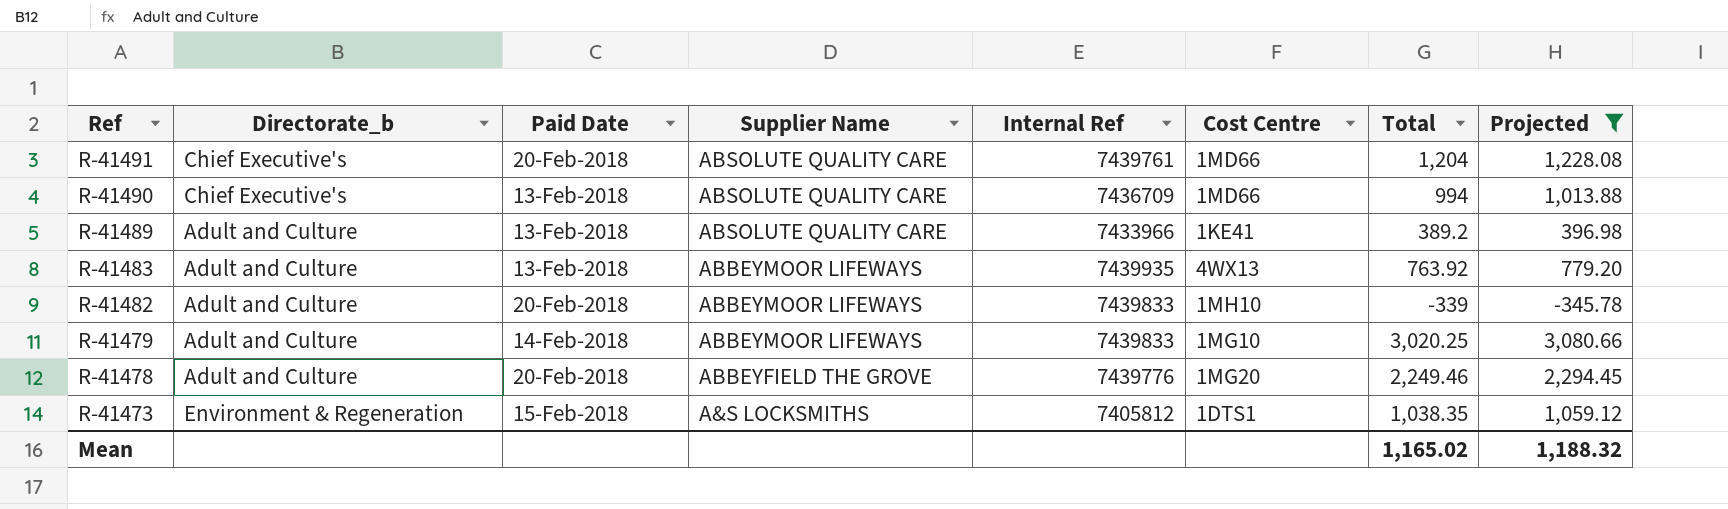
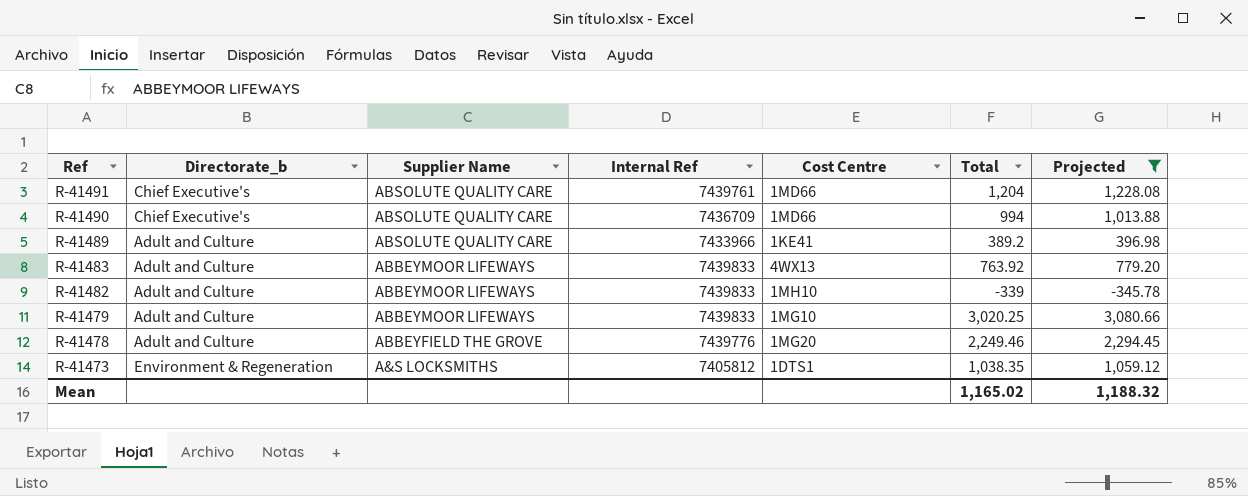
column Paid Date | position: 3 -> none
R-41483 | Internal Ref: 7439935 -> 7439833

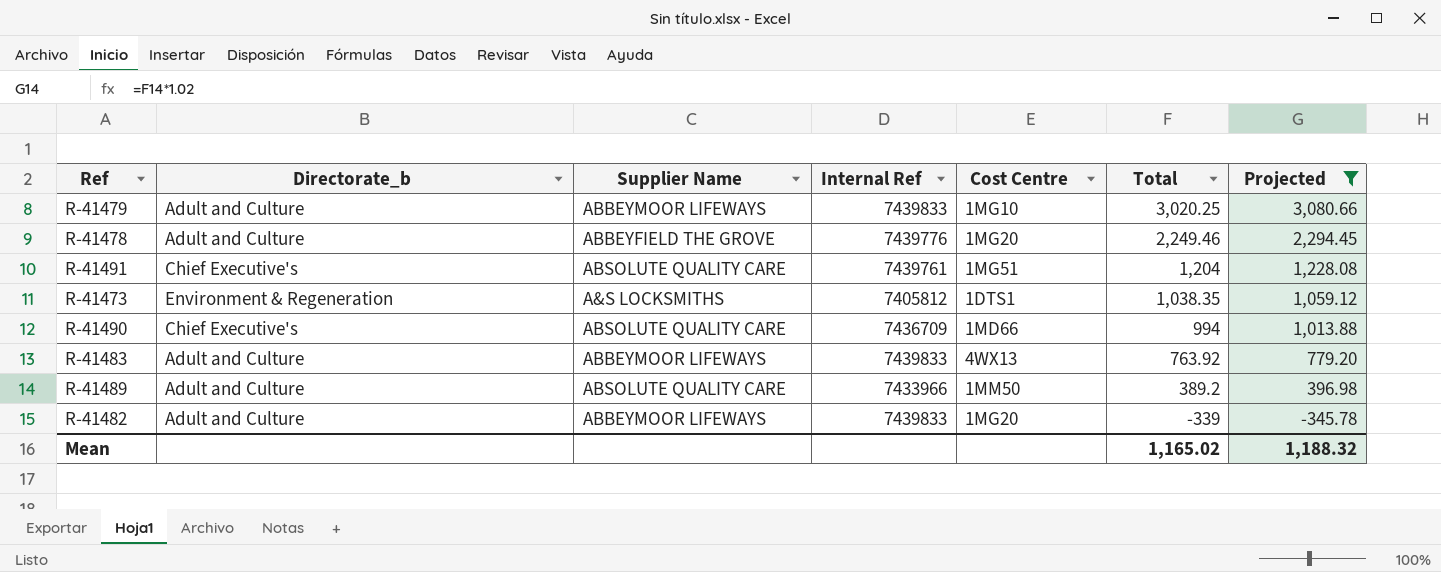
row order: Ref descending -> Total descending
R-41491 | Cost Centre: 1MD66 -> 1MG51
R-41489 | Cost Centre: 1KE41 -> 1MM50
R-41482 | Cost Centre: 1MH10 -> 1MG20

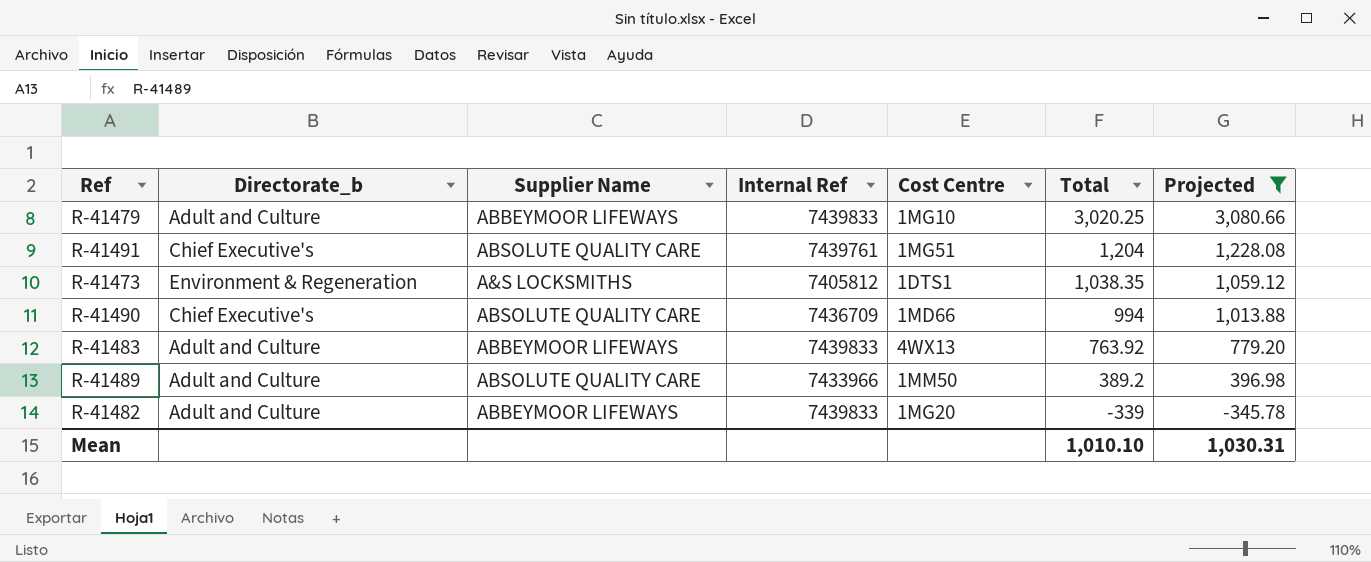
row R-41478: Adult and Culture | ABBEYFIELD THE GROVE | 7439776 | 1MG20 | 2,249.46 | 2,294.45 -> none
Mean | Total: 1,165.02 -> 1,010.10
Mean | Projected: 1,188.32 -> 1,030.31

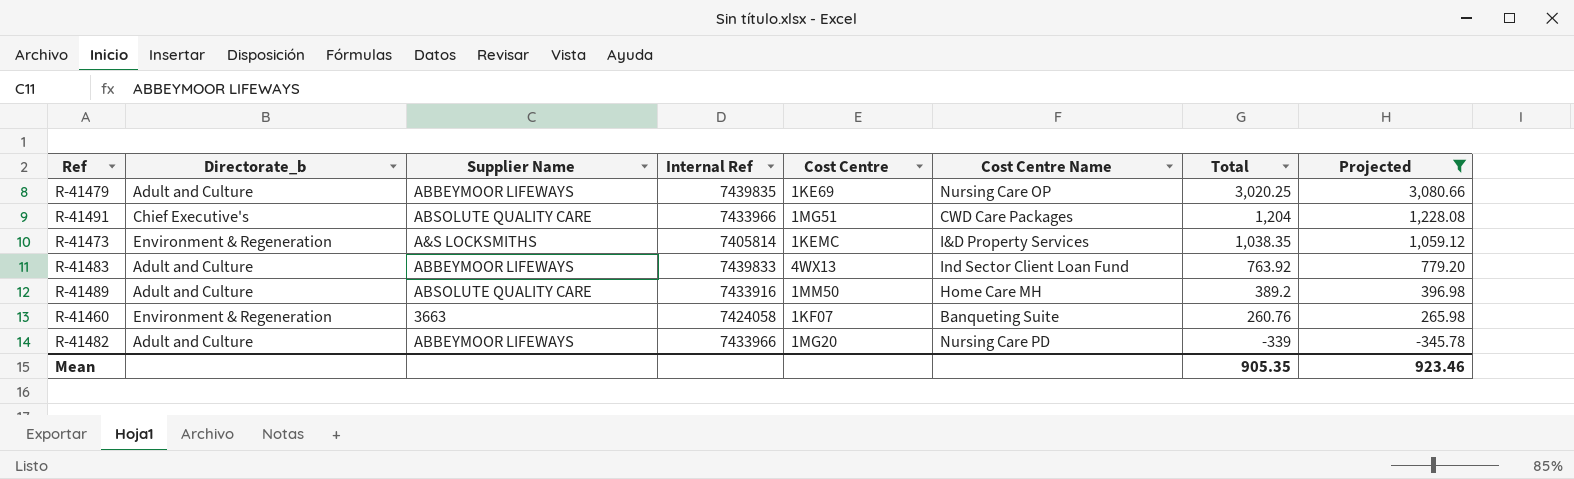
column Cost Centre Name | position: none -> 6
row R-41490: Chief Executive's | ABSOLUTE QUALITY CARE | 7436709 | 1MD66 | 994 | 1,013.88 -> none
R-41479 | Internal Ref: 7439833 -> 7439835
R-41479 | Cost Centre: 1MG10 -> 1KE69
R-41491 | Internal Ref: 7439761 -> 7433966
R-41473 | Internal Ref: 7405812 -> 7405814
R-41473 | Cost Centre: 1DTS1 -> 1KEMC
R-41489 | Internal Ref: 7433966 -> 7433916
row R-41460: none -> Environment & Regeneration | 3663 | 7424058 | 1KF07 | Banqueting Suite | 260.76 | 265.98
R-41482 | Internal Ref: 7439833 -> 7433966
Mean | Total: 1,010.10 -> 905.35
Mean | Projected: 1,030.31 -> 923.46

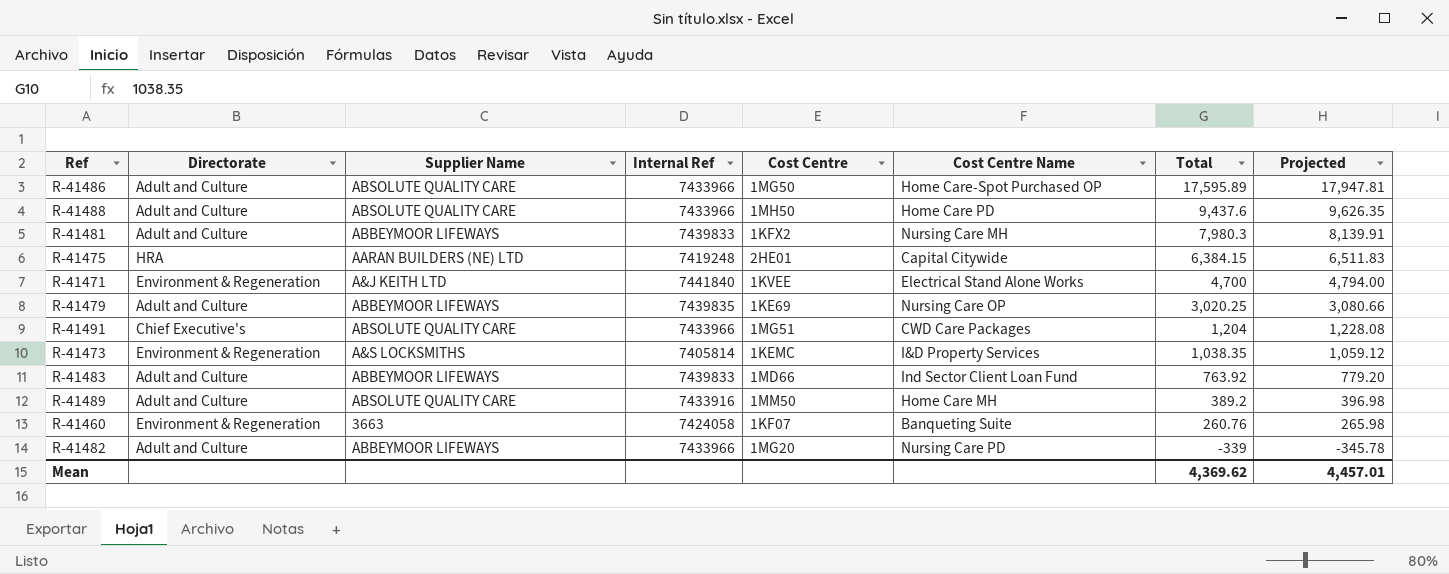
filter: Projected <= 3,080.66 -> none
column name: Directorate_b -> Directorate
R-41483 | Cost Centre: 4WX13 -> 1MD66
Mean | Total: 905.35 -> 4,369.62
Mean | Projected: 923.46 -> 4,457.01

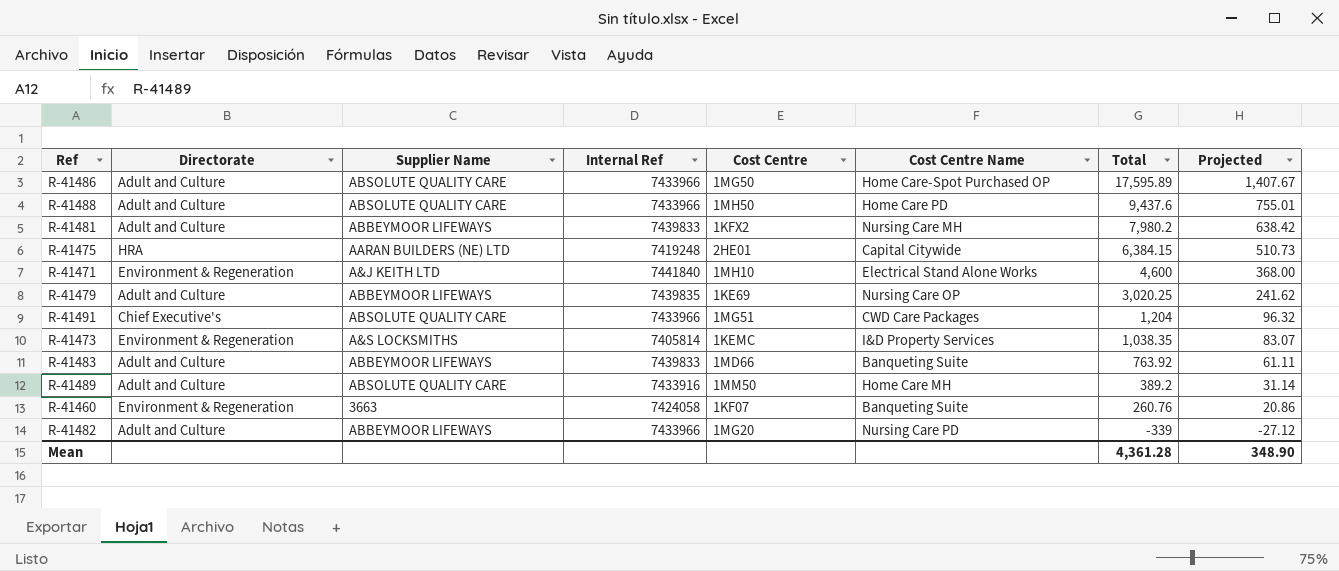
column Projected | formula: [Total] * 1.02 -> [Total] * 0.08
R-41481 | Total: 7,980.3 -> 7,980.2
R-41471 | Cost Centre: 1KVEE -> 1MH10
R-41471 | Total: 4,700 -> 4,600
R-41483 | Cost Centre Name: Ind Sector Client Loan Fund -> Banqueting Suite
Mean | Total: 4,369.62 -> 4,361.28
Mean | Projected: 4,457.01 -> 348.90

